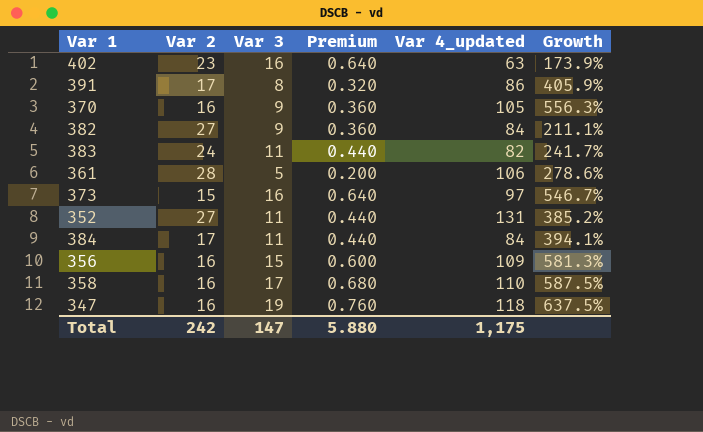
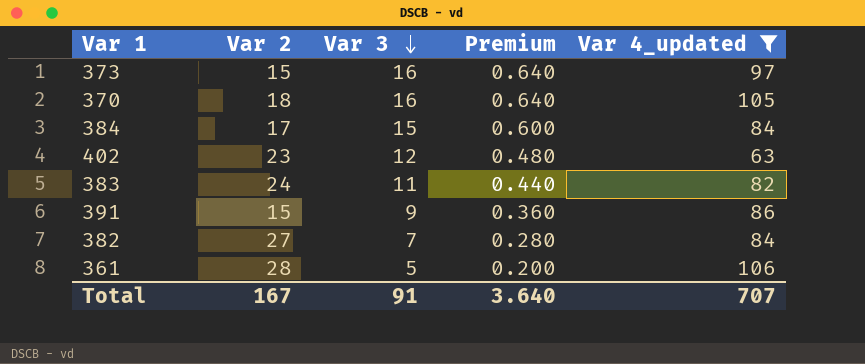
filter: none -> Var 4_updated <= 106
row order: none -> Var 3 descending
column Growth | formula: ([Var 4_updated] - [Var 2]) / [Var 2] -> none
370 | Var 2: 16 -> 18
370 | Var 3: 9 -> 16
370 | Premium: 0.360 -> 0.640
384 | Var 3: 11 -> 15
384 | Premium: 0.440 -> 0.600
402 | Var 3: 16 -> 12
402 | Premium: 0.640 -> 0.480
391 | Var 2: 17 -> 15
391 | Var 3: 8 -> 9
391 | Premium: 0.320 -> 0.360
382 | Var 3: 9 -> 7
382 | Premium: 0.360 -> 0.280
Total | Var 2: 242 -> 167
Total | Var 3: 147 -> 91
Total | Premium: 5.880 -> 3.640
Total | Var 4_updated: 1,175 -> 707

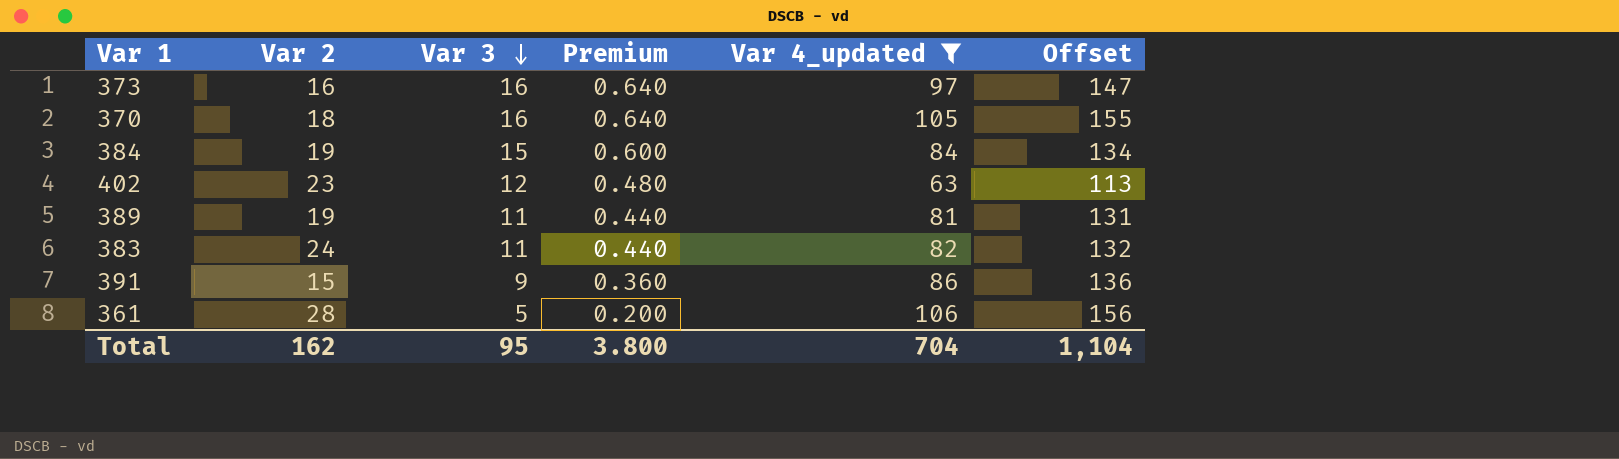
column Offset | formula: none -> [Var 4_updated] + 50
row 382: 27 | 7 | 0.280 | 84 -> none
373 | Var 2: 15 -> 16
384 | Var 2: 17 -> 19
row 389: none -> 19 | 11 | 0.440 | 81 | 131
Total | Var 2: 167 -> 162
Total | Var 3: 91 -> 95
Total | Premium: 3.640 -> 3.800
Total | Var 4_updated: 707 -> 704

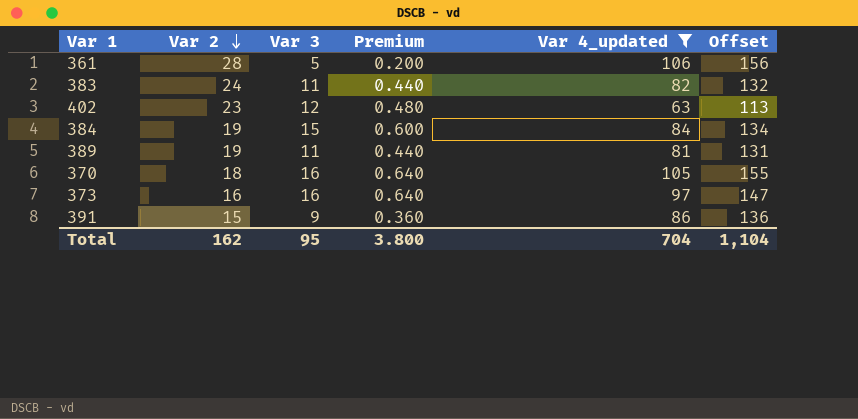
row order: Var 3 descending -> Var 2 descending

